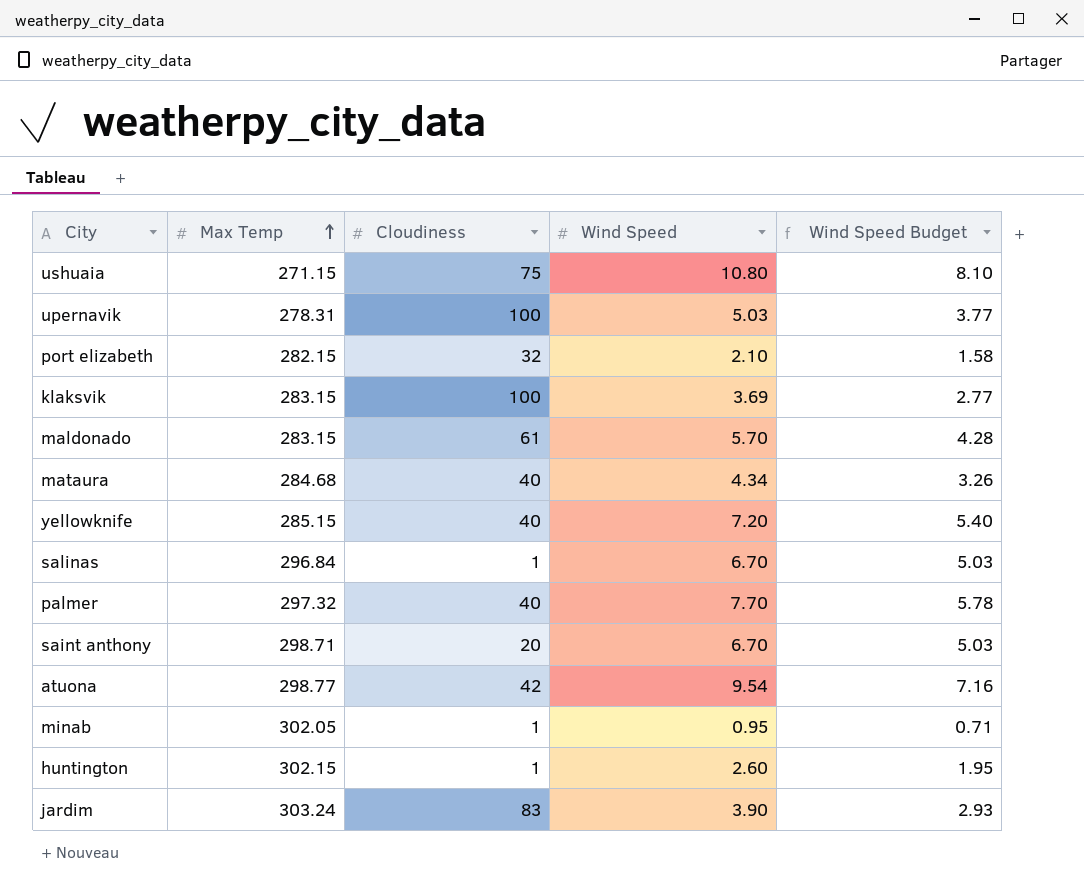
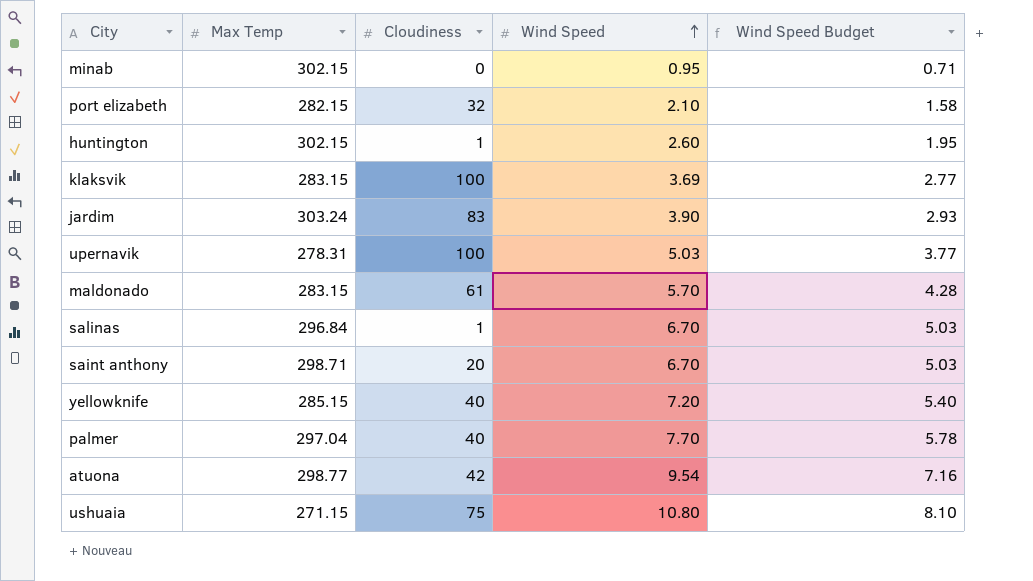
row order: Max Temp ascending -> Wind Speed ascending
row mataura: 284.68 | 40 | 4.34 | 3.26 -> none
minab | Max Temp: 302.05 -> 302.15
minab | Cloudiness: 1 -> 0
palmer | Max Temp: 297.32 -> 297.04

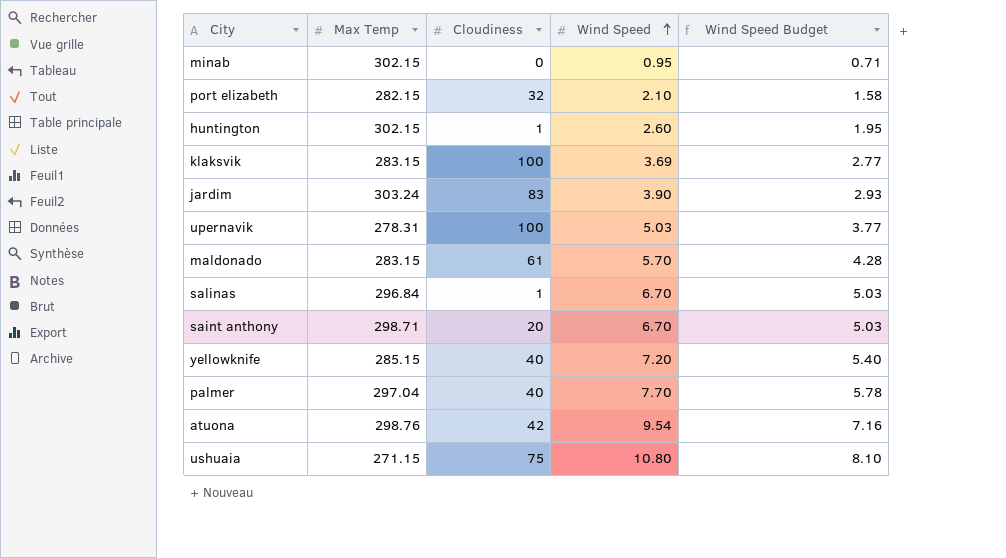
atuona | Max Temp: 298.77 -> 298.76

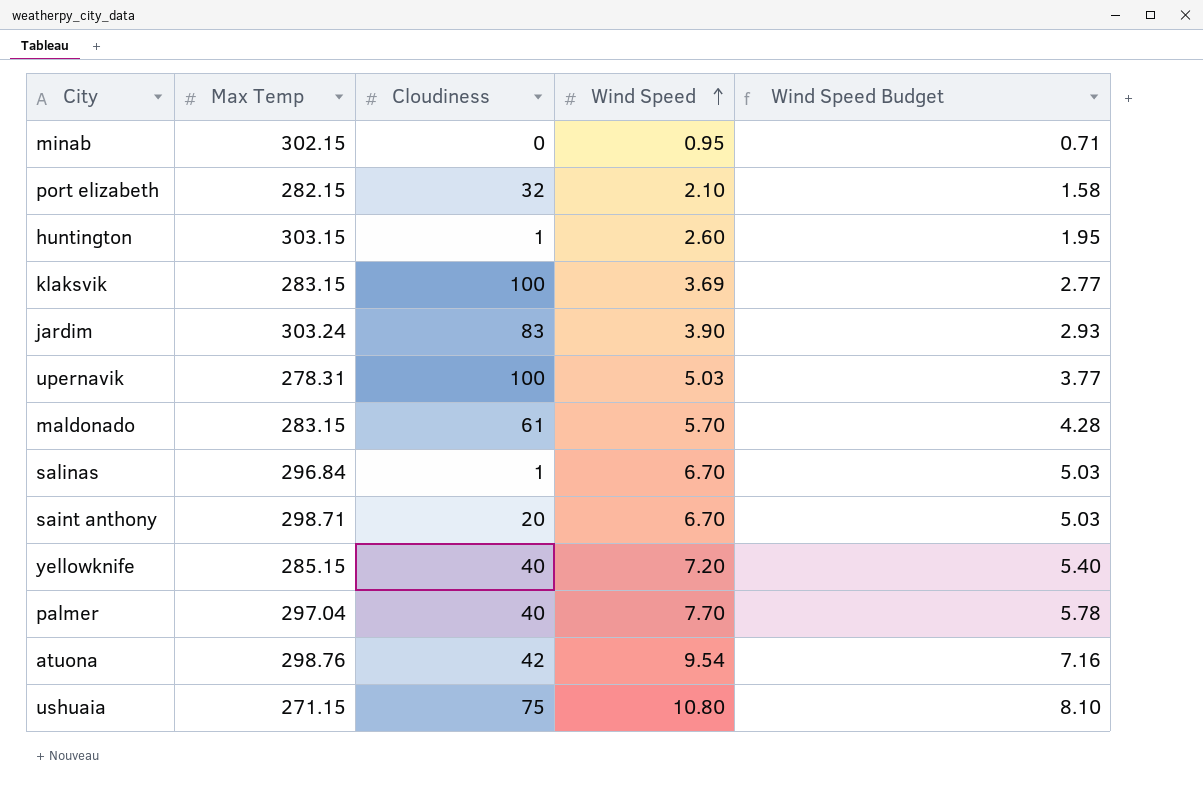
huntington | Max Temp: 302.15 -> 303.15

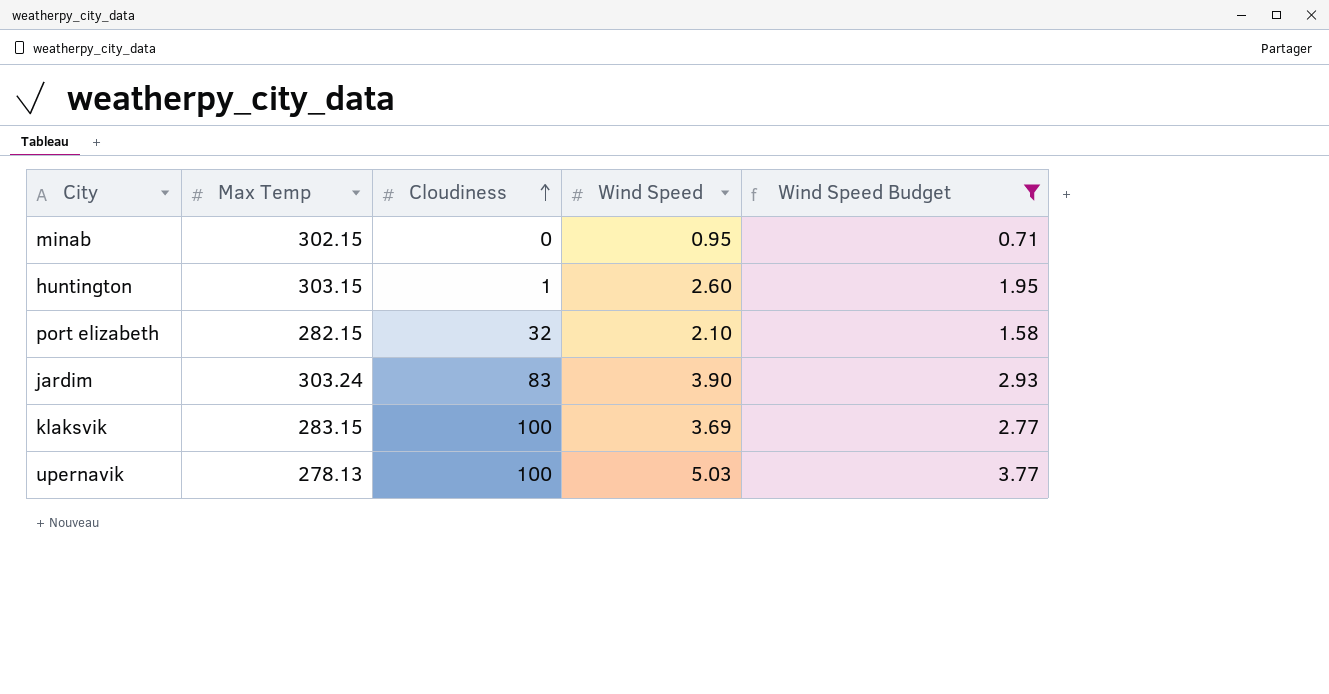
filter: none -> Wind Speed Budget <= 3.77
row order: Wind Speed ascending -> Cloudiness ascending
upernavik | Max Temp: 278.31 -> 278.13

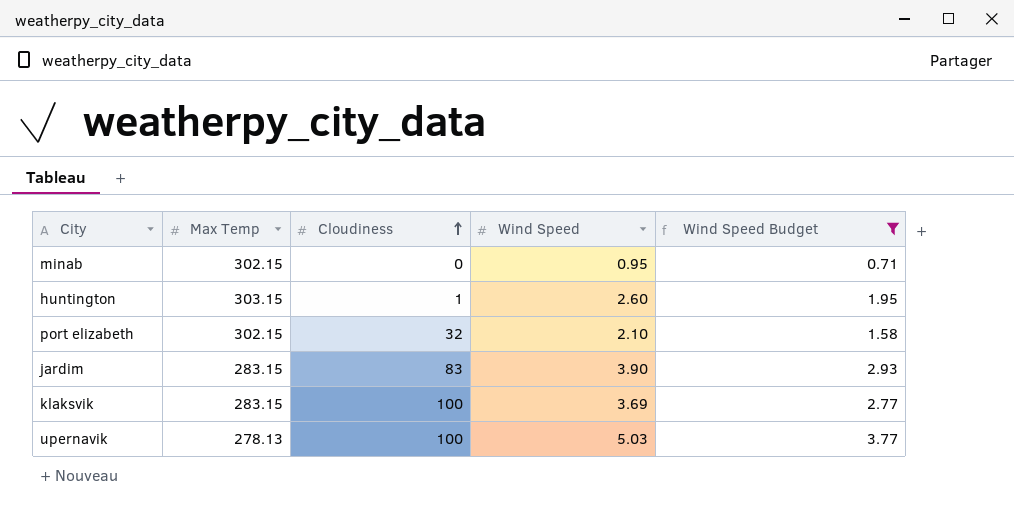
port elizabeth | Max Temp: 282.15 -> 302.15
jardim | Max Temp: 303.24 -> 283.15

